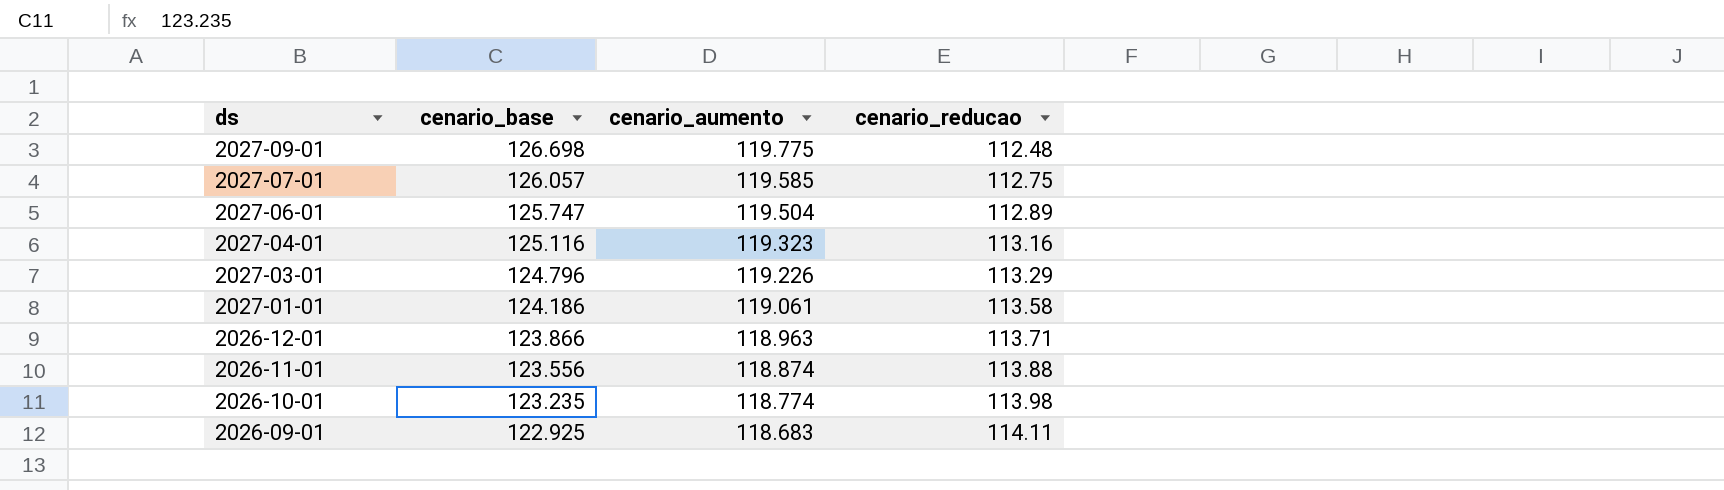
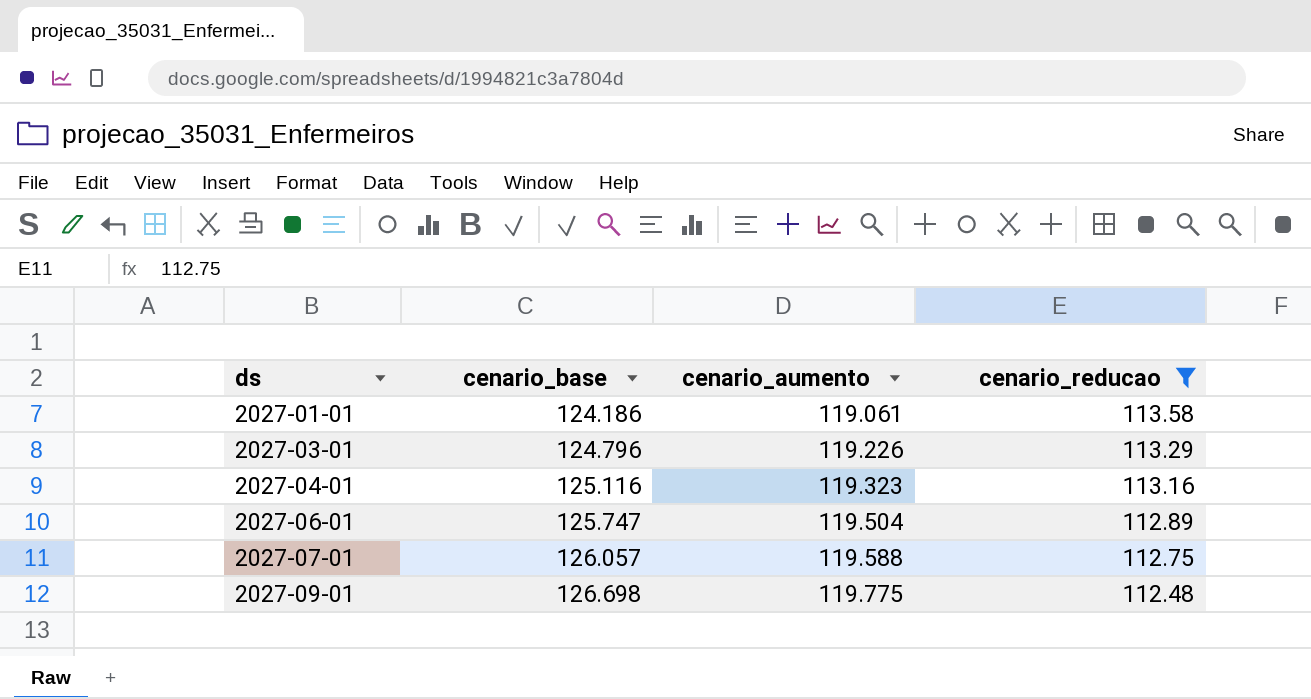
filter: none -> cenario_reducao <= 113.58
row order: ds descending -> ds ascending
2027-07-01 | cenario_aumento: 119.585 -> 119.588

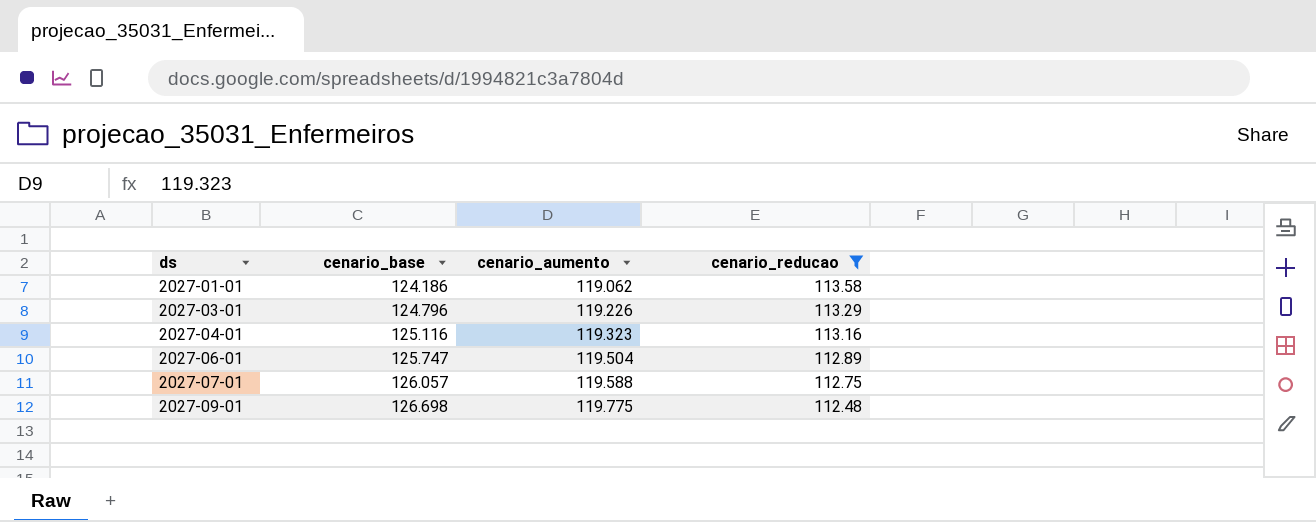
2027-01-01 | cenario_aumento: 119.061 -> 119.062

